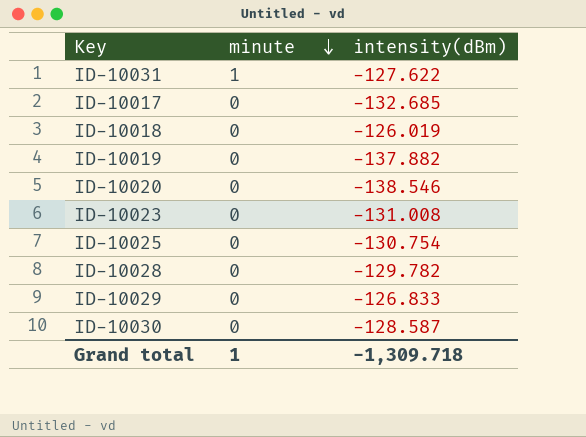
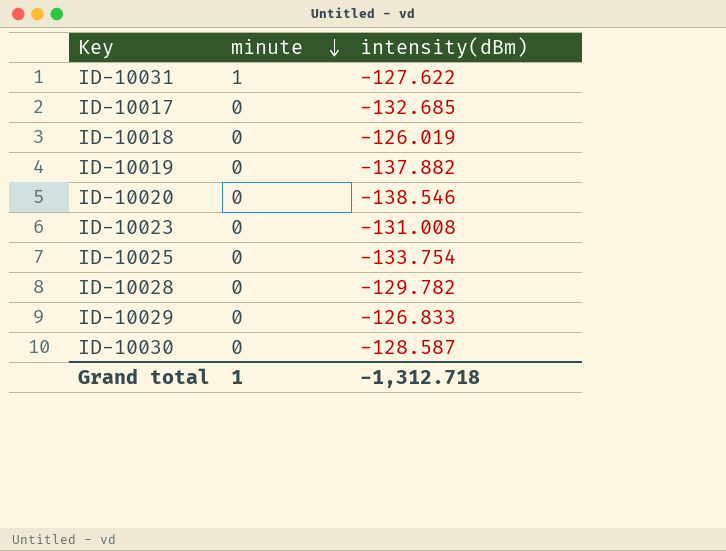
ID-10025 | intensity(dBm): -130.754 -> -133.754
Grand total | intensity(dBm): -1,309.718 -> -1,312.718

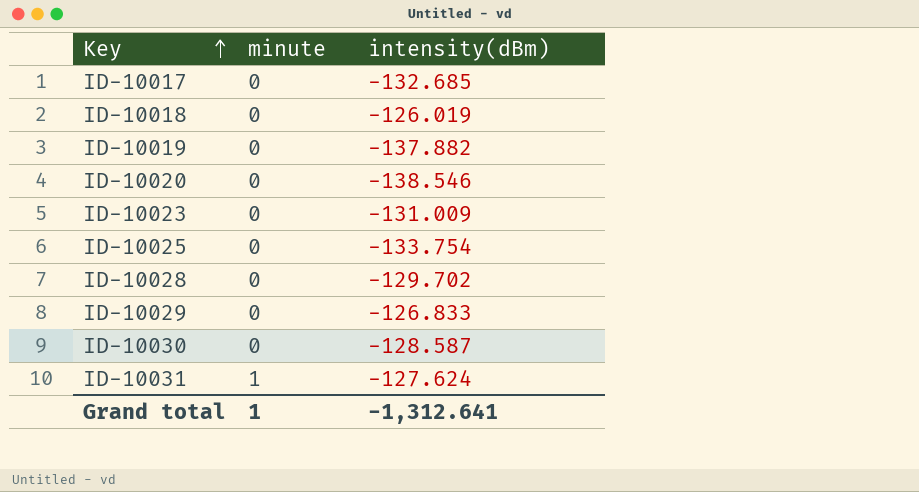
row order: minute descending -> Key ascending
ID-10023 | intensity(dBm): -131.008 -> -131.009
ID-10028 | intensity(dBm): -129.782 -> -129.702
ID-10031 | intensity(dBm): -127.622 -> -127.624
Grand total | intensity(dBm): -1,312.718 -> -1,312.641

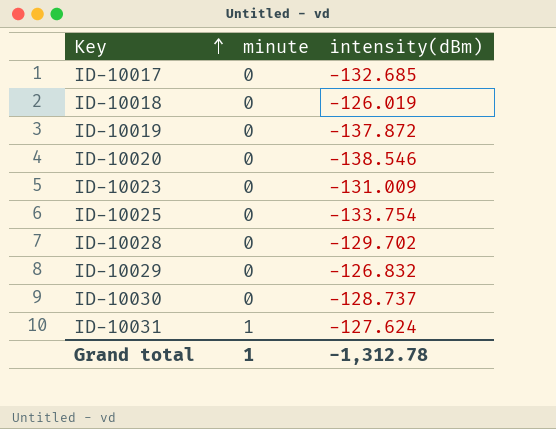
ID-10019 | intensity(dBm): -137.882 -> -137.872
ID-10029 | intensity(dBm): -126.833 -> -126.832
ID-10030 | intensity(dBm): -128.587 -> -128.737
Grand total | intensity(dBm): -1,312.641 -> -1,312.78

